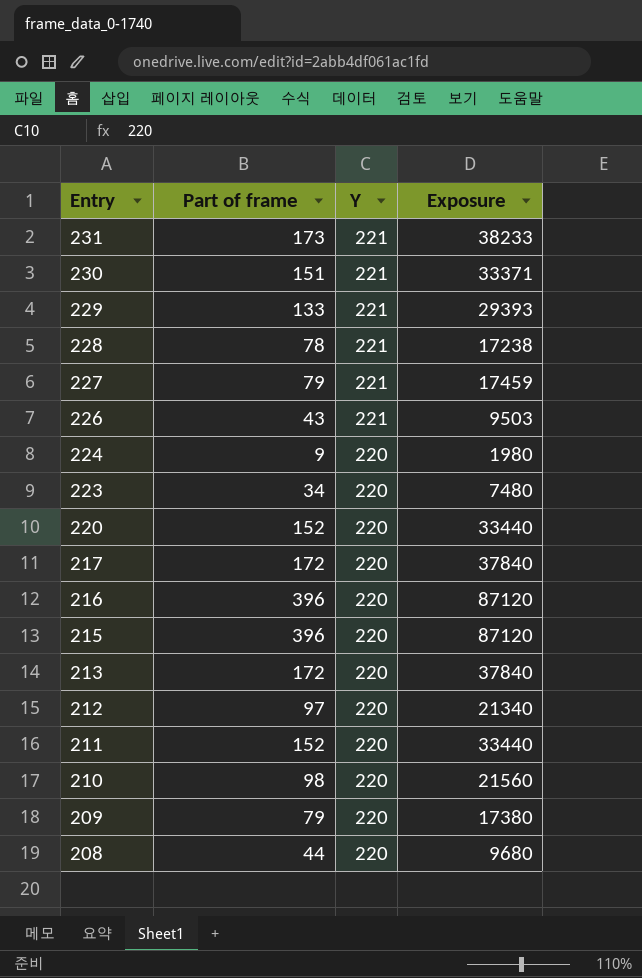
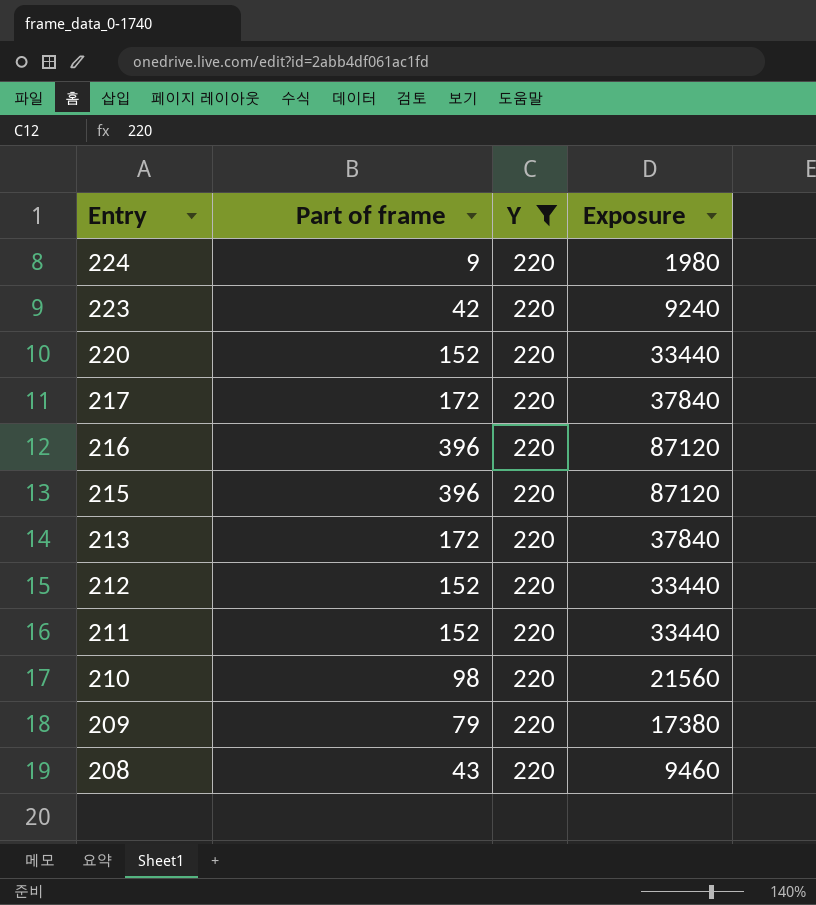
filter: none -> Y = 220
223 | Part of frame: 34 -> 42
223 | Exposure: 7480 -> 9240
212 | Part of frame: 97 -> 152
212 | Exposure: 21340 -> 33440
208 | Part of frame: 44 -> 43
208 | Exposure: 9680 -> 9460

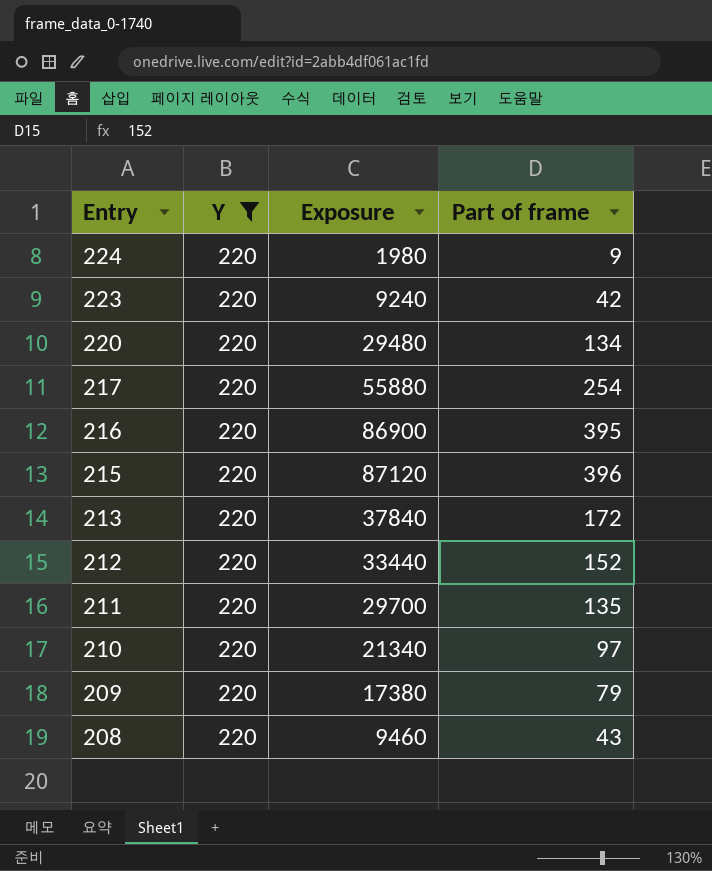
column Part of frame | position: 2 -> 4
220 | Exposure: 33440 -> 29480
220 | Part of frame: 152 -> 134
217 | Exposure: 37840 -> 55880
217 | Part of frame: 172 -> 254
216 | Exposure: 87120 -> 86900
216 | Part of frame: 396 -> 395
211 | Exposure: 33440 -> 29700
211 | Part of frame: 152 -> 135
210 | Exposure: 21560 -> 21340
210 | Part of frame: 98 -> 97

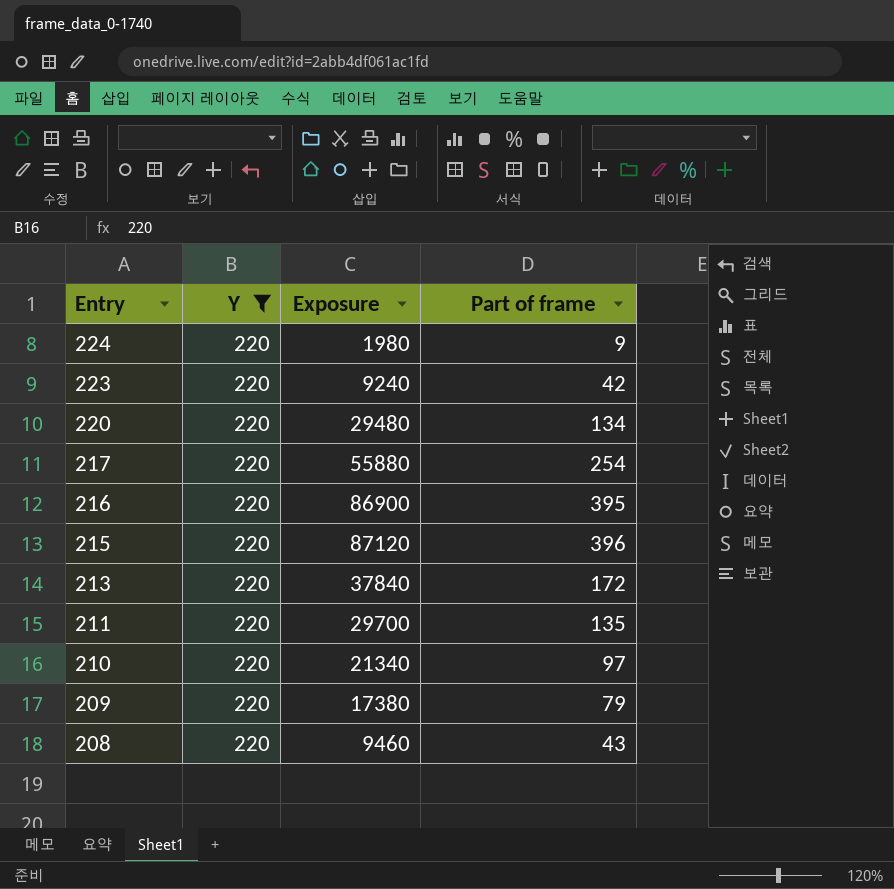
row 212: 220 | 33440 | 152 -> none

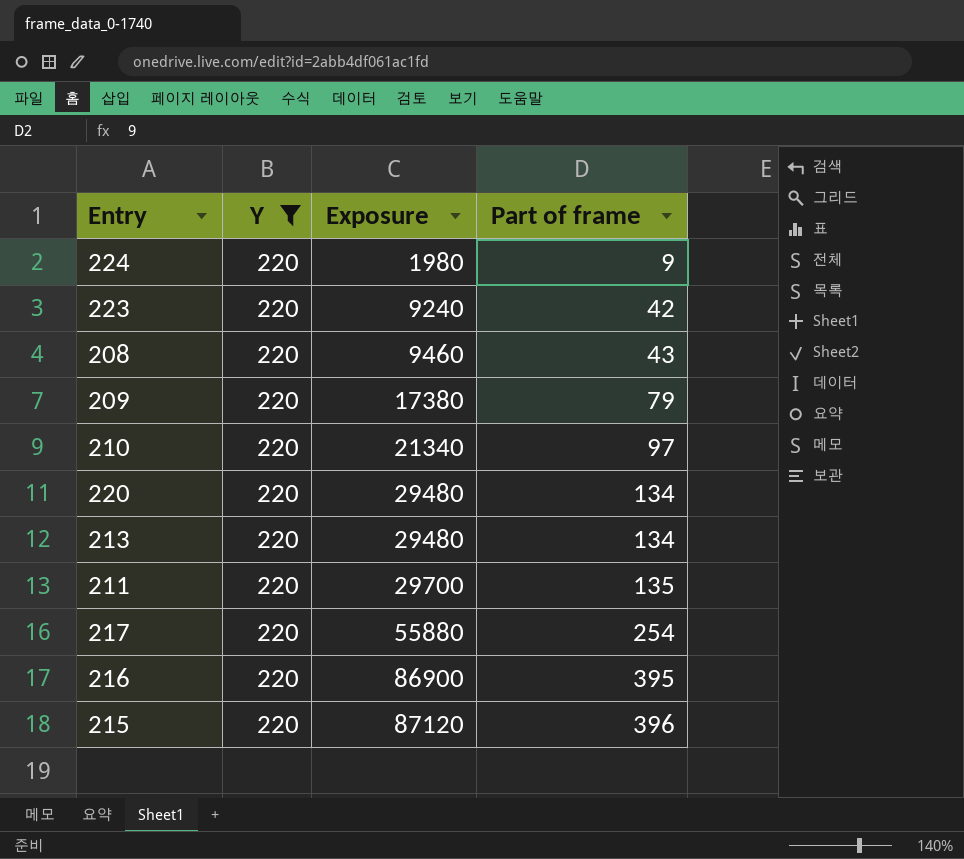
row order: Entry descending -> Exposure ascending
213 | Exposure: 37840 -> 29480
213 | Part of frame: 172 -> 134

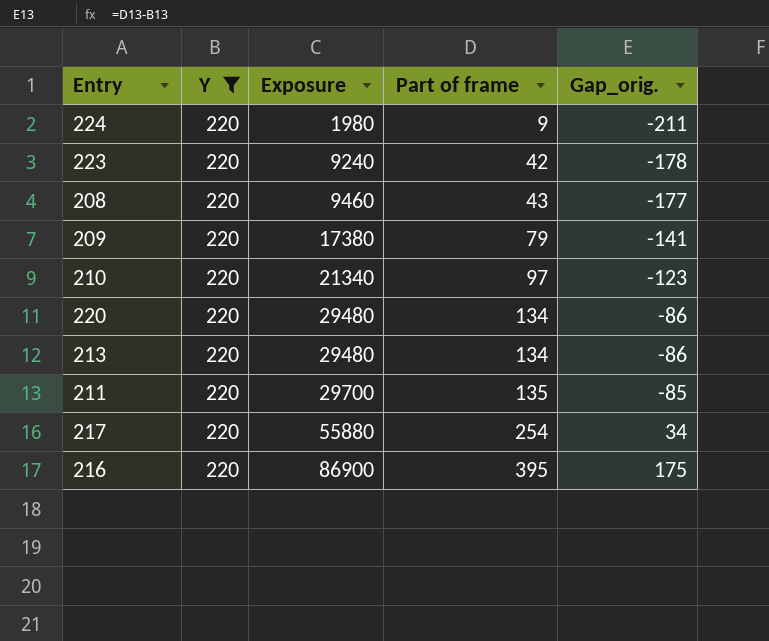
column Gap_orig. | formula: none -> [Part of frame] - [Y]
row 215: 220 | 87120 | 396 -> none

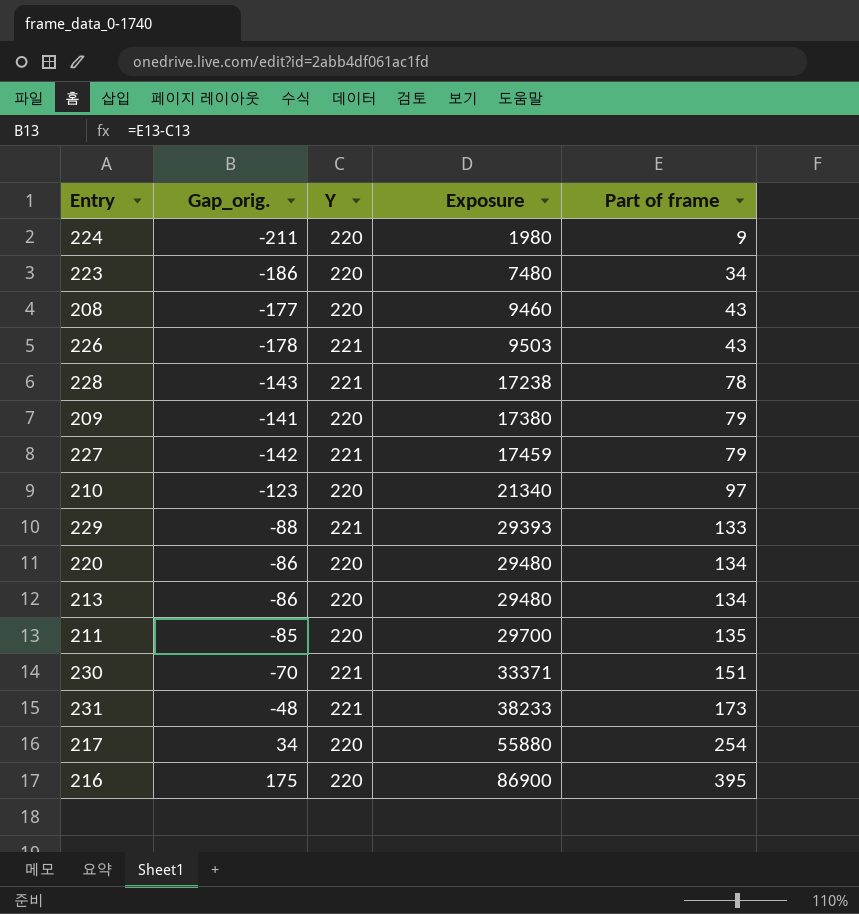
filter: Y = 220 -> none
column Gap_orig. | position: 5 -> 2
223 | Gap_orig.: -178 -> -186
223 | Exposure: 9240 -> 7480
223 | Part of frame: 42 -> 34

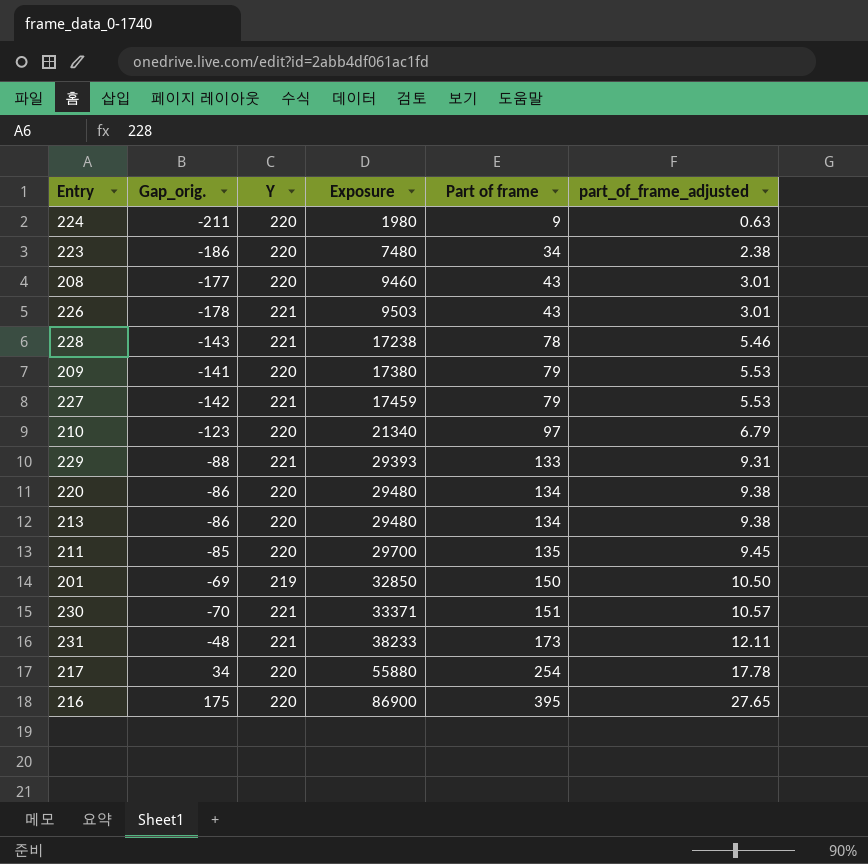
column part_of_frame_adjusted | formula: none -> [Part of frame] * 0.07
row 201: none -> -69 | 219 | 32850 | 150 | 10.50

